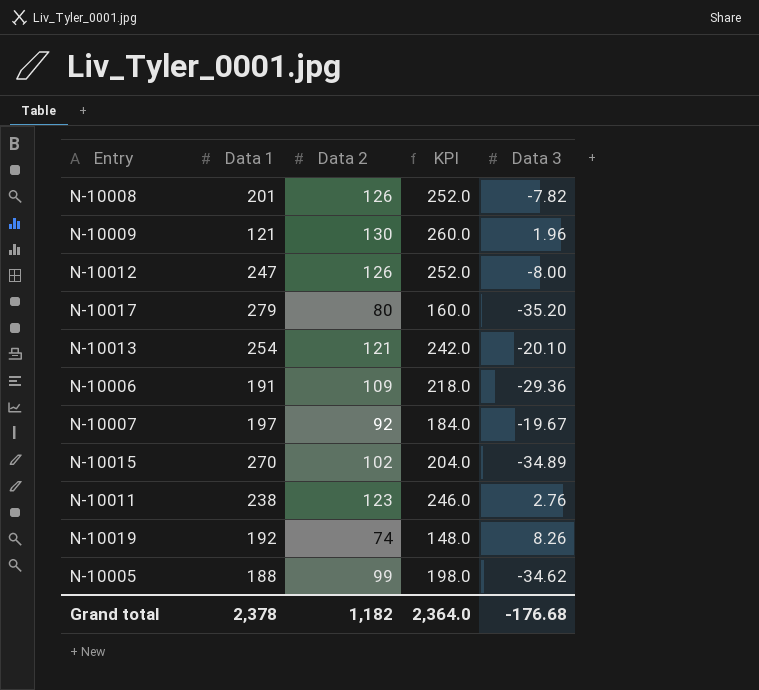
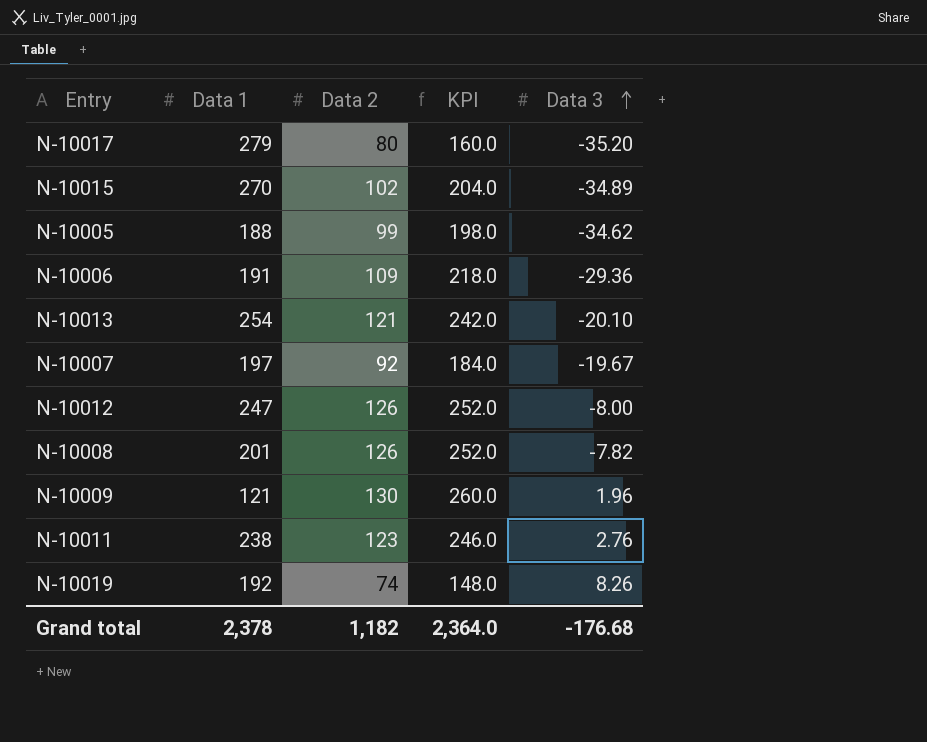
row order: none -> Data 3 ascending

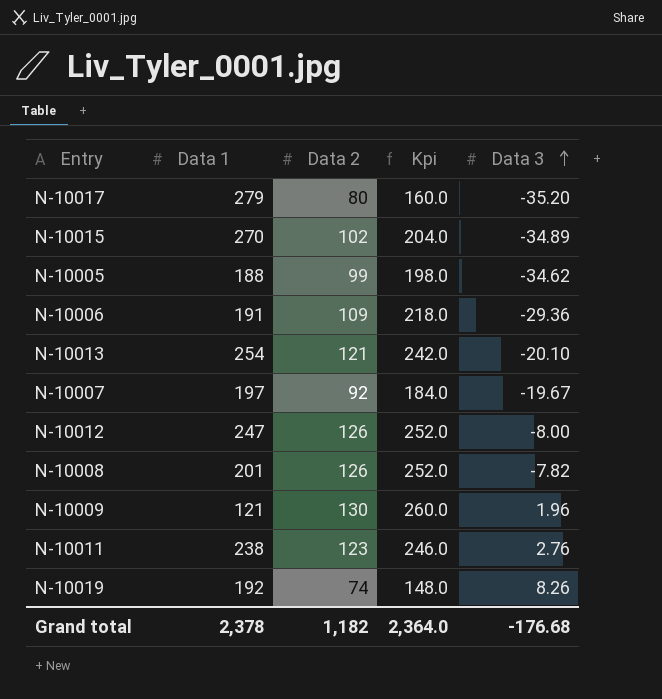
column name: KPI -> Kpi

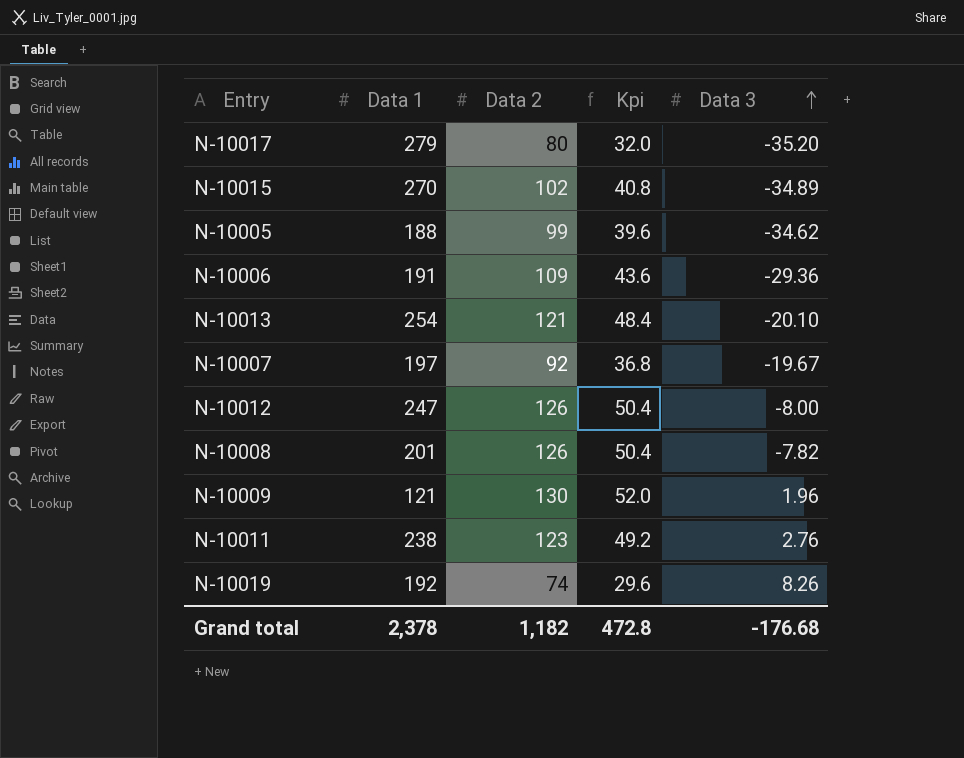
column Kpi | formula: [Data 2] * 2 -> [Data 2] * 0.4
Grand total | Kpi: 2,364.0 -> 472.8

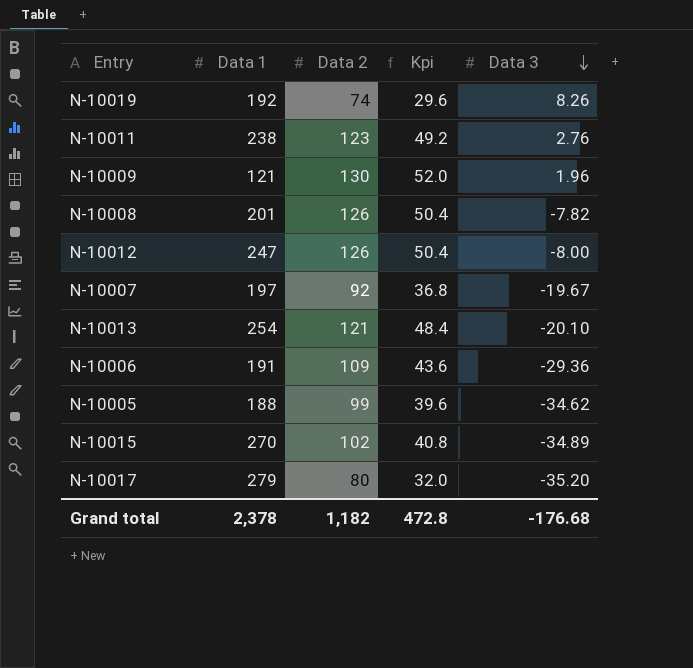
row order: Data 3 ascending -> Data 3 descending

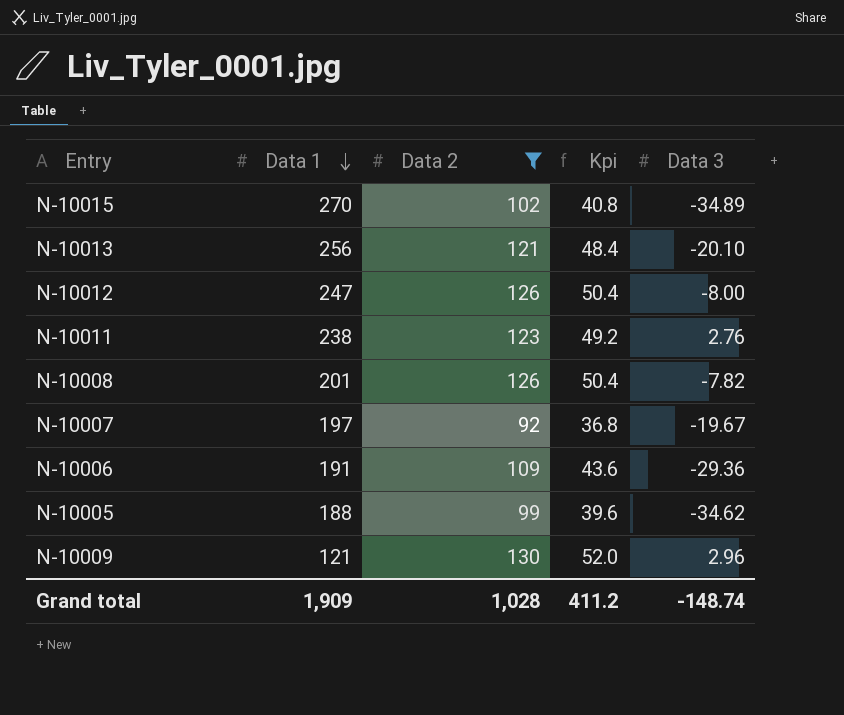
filter: none -> Data 2 >= 92
row order: Data 3 descending -> Data 1 descending
N-10013 | Data 1: 254 -> 256
N-10009 | Data 3: 1.96 -> 2.96
Grand total | Data 1: 2,378 -> 1,909
Grand total | Data 2: 1,182 -> 1,028
Grand total | Kpi: 472.8 -> 411.2
Grand total | Data 3: -176.68 -> -148.74

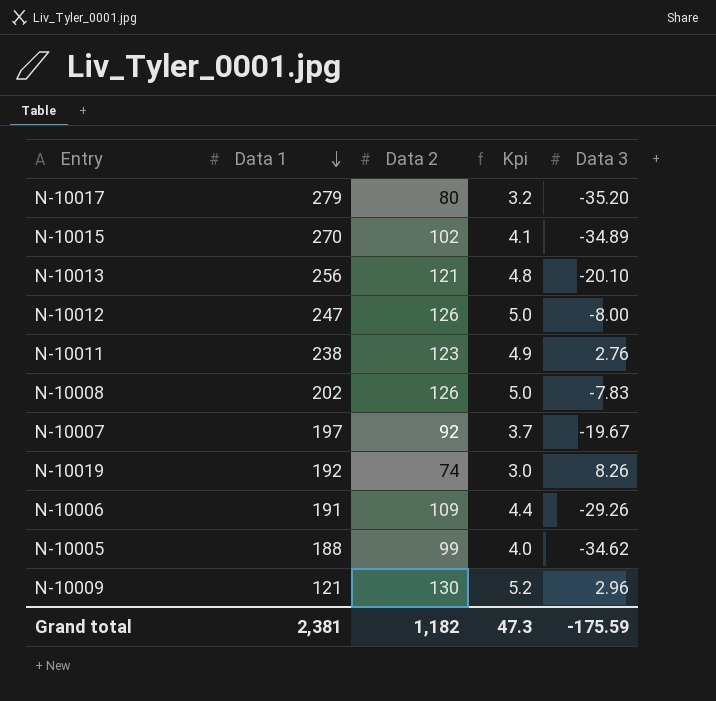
filter: Data 2 >= 92 -> none
column Kpi | formula: [Data 2] * 0.4 -> [Data 2] * 0.04
N-10008 | Data 1: 201 -> 202
N-10008 | Data 3: -7.82 -> -7.83
N-10006 | Data 3: -29.36 -> -29.26
Grand total | Data 1: 1,909 -> 2,381
Grand total | Data 2: 1,028 -> 1,182
Grand total | Kpi: 411.2 -> 47.3
Grand total | Data 3: -148.74 -> -175.59

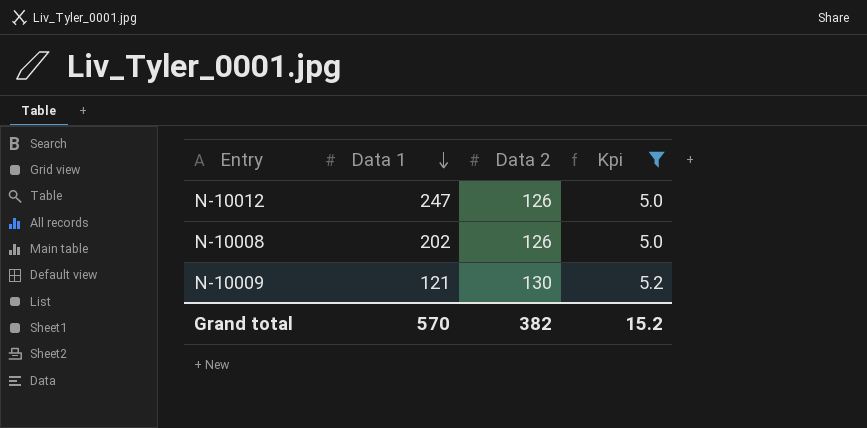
filter: none -> Kpi >= 5.0
column Data 3 | position: 5 -> none
Grand total | Data 1: 2,381 -> 570
Grand total | Data 2: 1,182 -> 382
Grand total | Kpi: 47.3 -> 15.2

